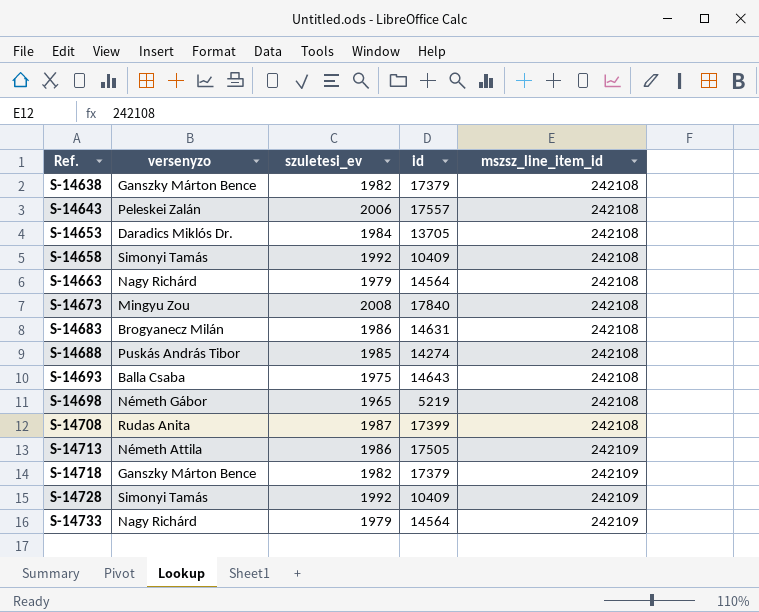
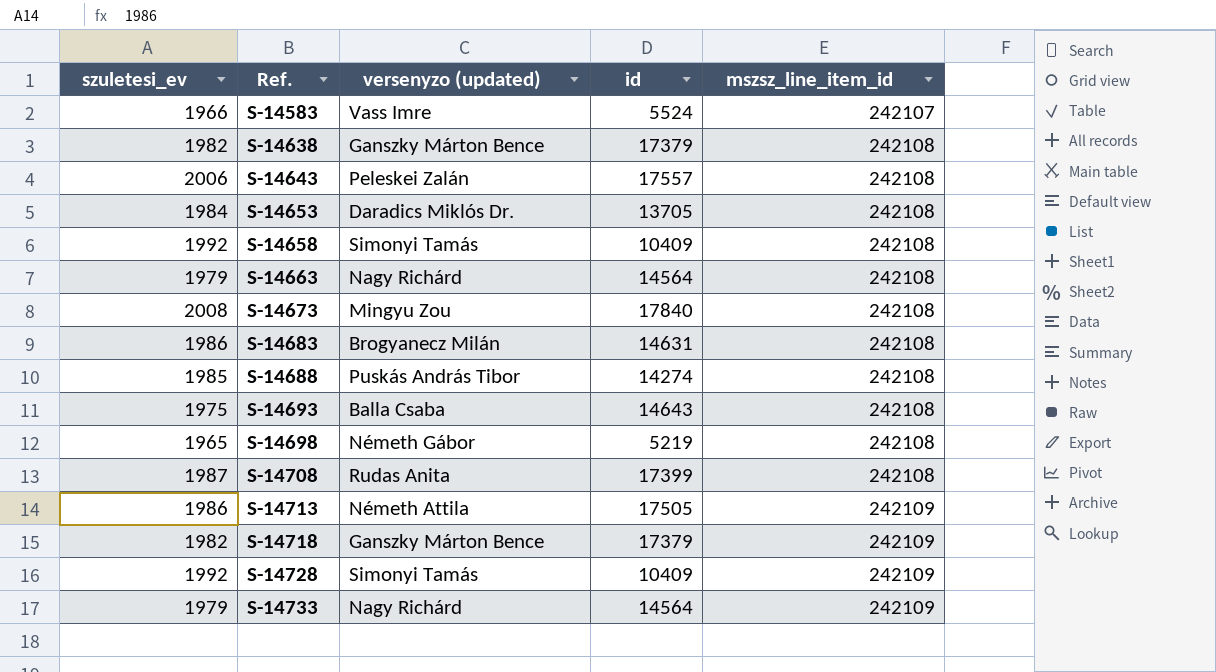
column szuletesi_ev | position: 3 -> 1
column name: versenyzo -> versenyzo (updated)
row S-14583: none -> 1966 | Vass Imre | 5524 | 242107

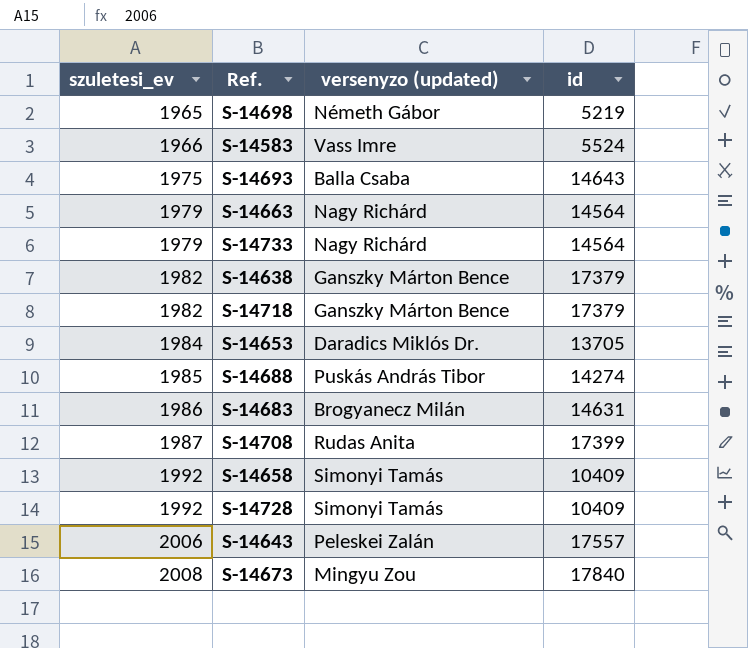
row order: Ref. ascending -> szuletesi_ev ascending
column mszsz_line_item_id | position: 5 -> none
row S-14713: 1986 | Németh Attila | 17505 | 242109 -> none

